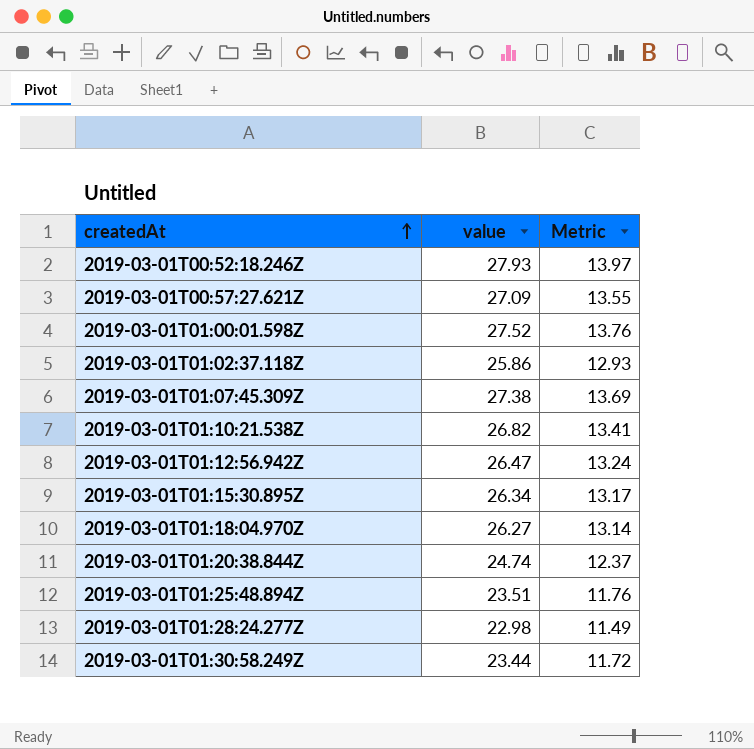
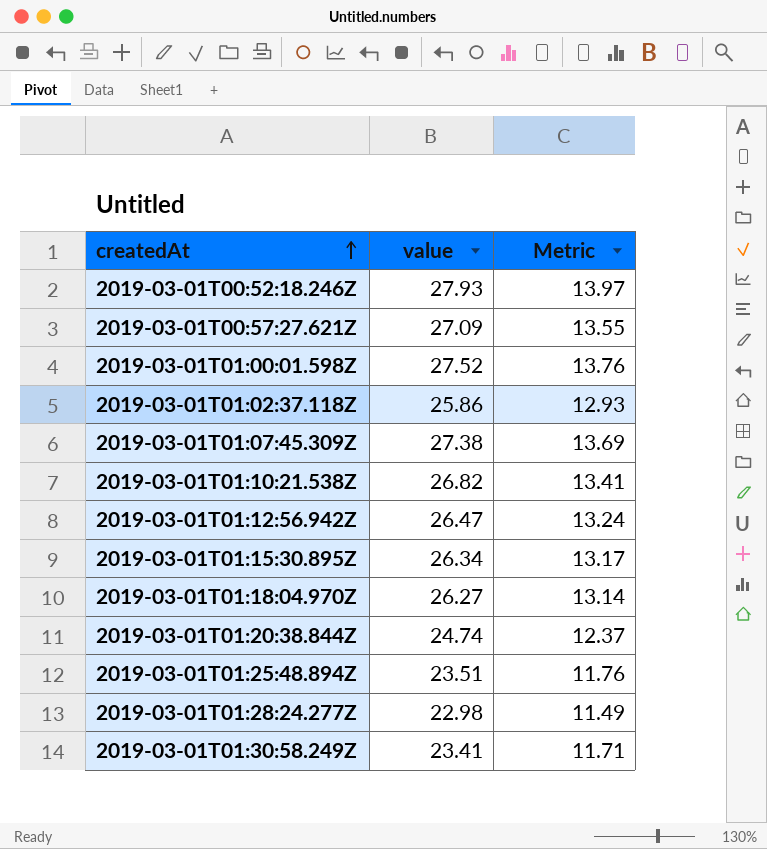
2019-03-01T01:30:58.249Z | value: 23.44 -> 23.41
2019-03-01T01:30:58.249Z | Metric: 11.72 -> 11.71

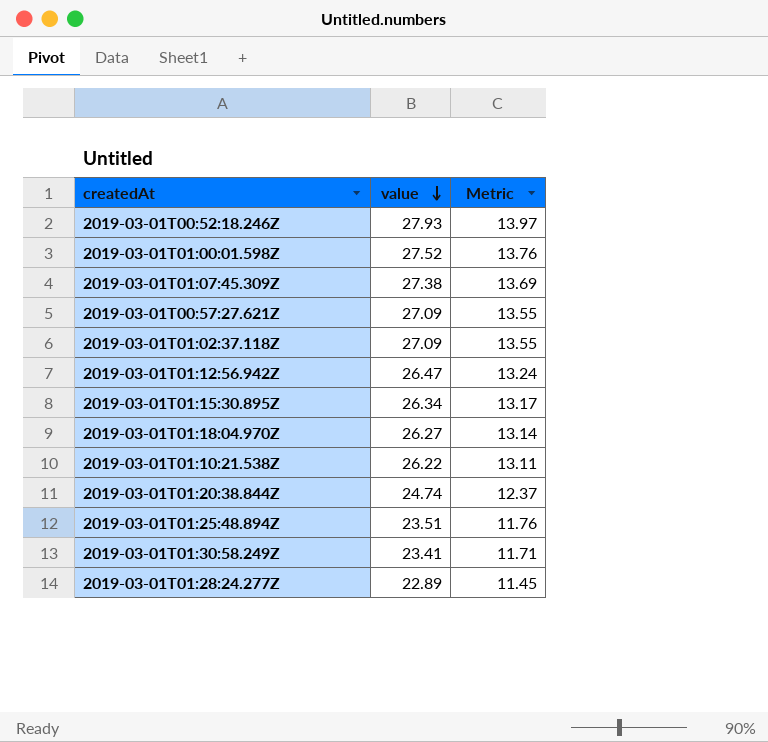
row order: createdAt ascending -> value descending
2019-03-01T01:02:37.118Z | value: 25.86 -> 27.09
2019-03-01T01:02:37.118Z | Metric: 12.93 -> 13.55
2019-03-01T01:10:21.538Z | value: 26.82 -> 26.22
2019-03-01T01:10:21.538Z | Metric: 13.41 -> 13.11
2019-03-01T01:28:24.277Z | value: 22.98 -> 22.89
2019-03-01T01:28:24.277Z | Metric: 11.49 -> 11.45

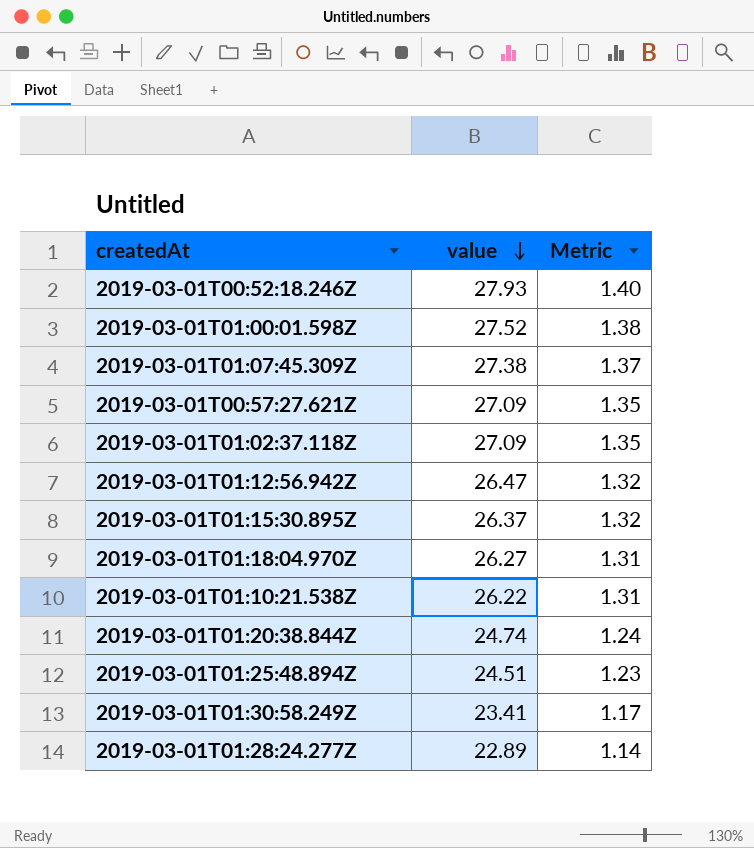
column Metric | formula: [value] * 0.5 -> [value] * 0.05
2019-03-01T01:15:30.895Z | value: 26.34 -> 26.37
2019-03-01T01:25:48.894Z | value: 23.51 -> 24.51

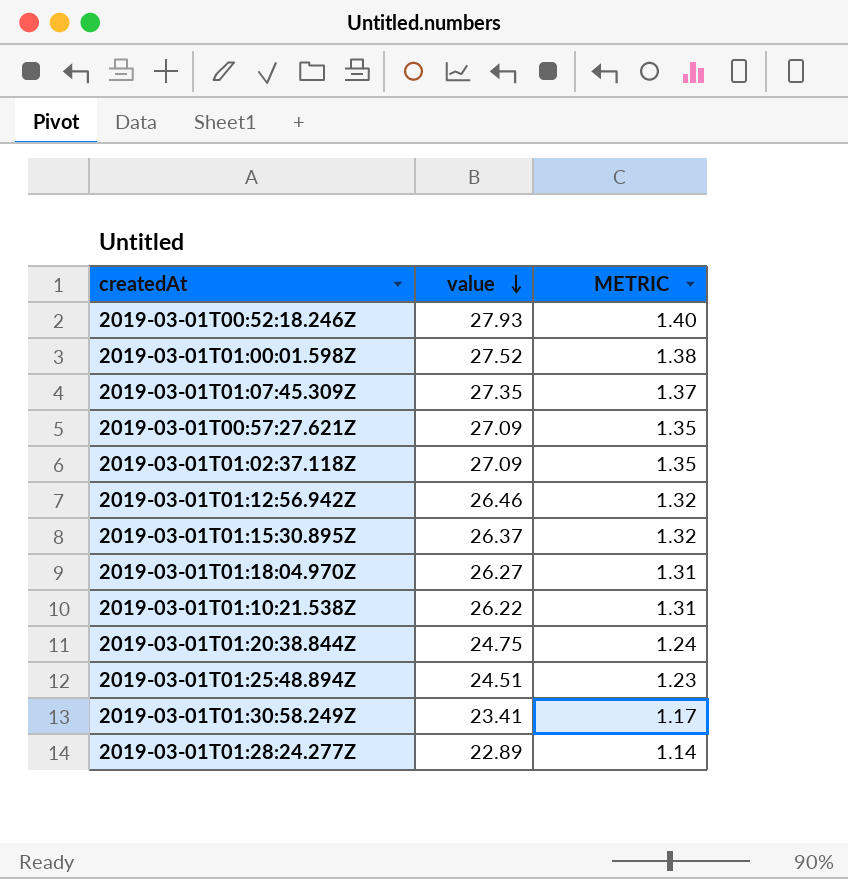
column name: Metric -> METRIC
2019-03-01T01:07:45.309Z | value: 27.38 -> 27.35
2019-03-01T01:12:56.942Z | value: 26.47 -> 26.46
2019-03-01T01:20:38.844Z | value: 24.74 -> 24.75

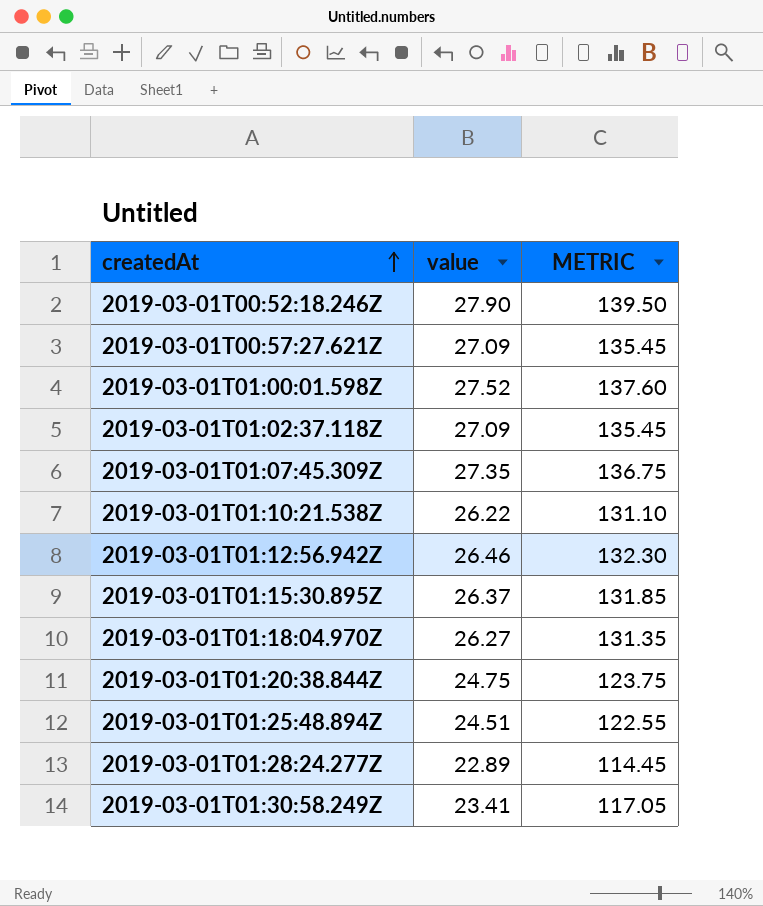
row order: value descending -> createdAt ascending
column METRIC | formula: [value] * 0.05 -> [value] * 5
2019-03-01T00:52:18.246Z | value: 27.93 -> 27.90

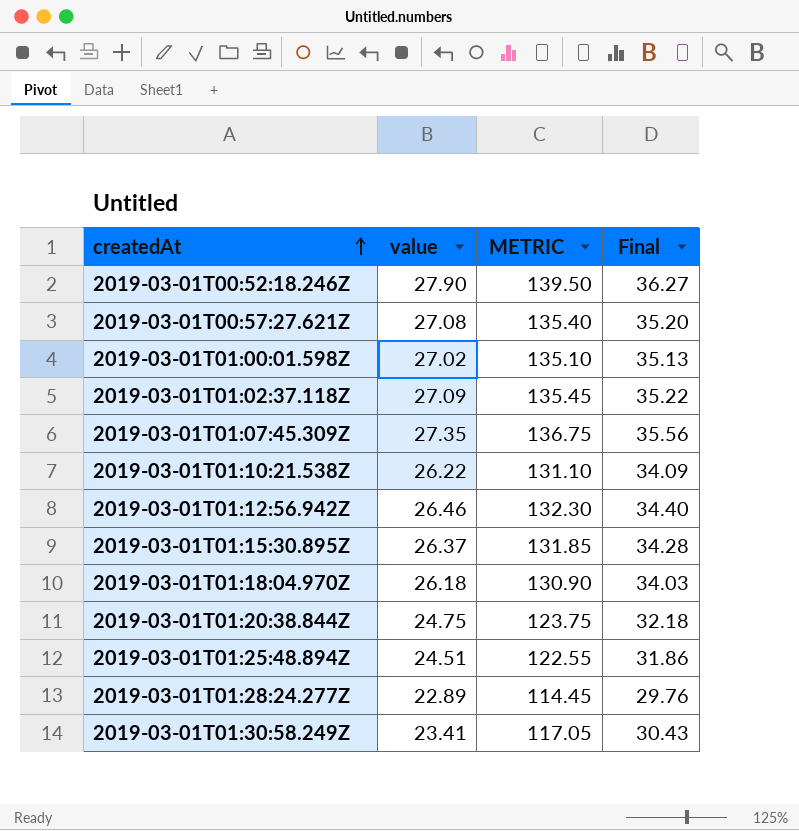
column Final | formula: none -> [value] * 1.3
2019-03-01T00:57:27.621Z | value: 27.09 -> 27.08
2019-03-01T00:57:27.621Z | METRIC: 135.45 -> 135.40
2019-03-01T01:00:01.598Z | value: 27.52 -> 27.02
2019-03-01T01:00:01.598Z | METRIC: 137.60 -> 135.10
2019-03-01T01:18:04.970Z | value: 26.27 -> 26.18
2019-03-01T01:18:04.970Z | METRIC: 131.35 -> 130.90

